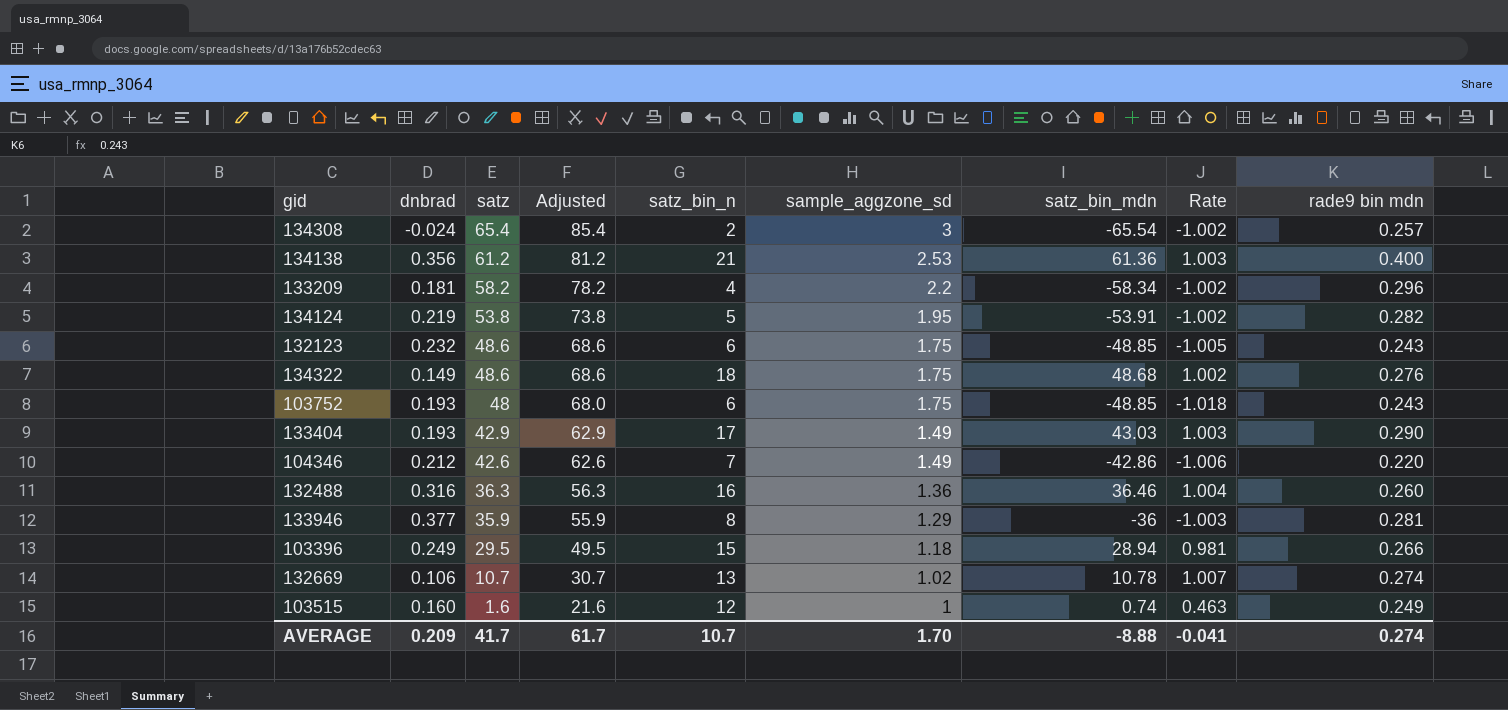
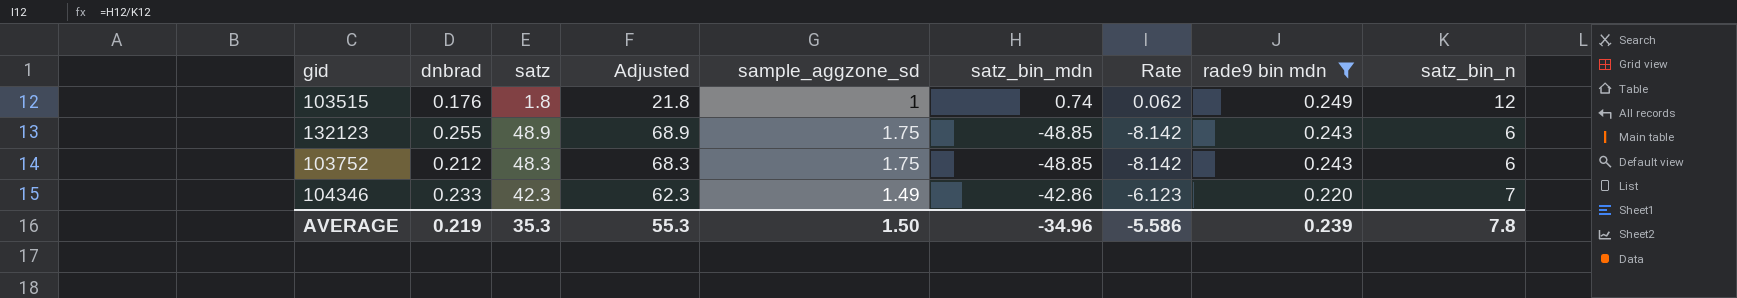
filter: none -> rade9 bin mdn <= 0.249
row order: satz descending -> rade9 bin mdn descending
column Rate | formula: [satz_bin_mdn] / [satz] -> [satz_bin_mdn] / [satz_bin_n]
column satz_bin_n | position: 5 -> 9
103515 | dnbrad: 0.160 -> 0.176
103515 | satz: 1.6 -> 1.8
103515 | Adjusted: 21.6 -> 21.8
132123 | dnbrad: 0.232 -> 0.255
132123 | satz: 48.6 -> 48.9
132123 | Adjusted: 68.6 -> 68.9
103752 | dnbrad: 0.193 -> 0.212
103752 | satz: 48 -> 48.3
103752 | Adjusted: 68.0 -> 68.3
104346 | dnbrad: 0.212 -> 0.233
104346 | satz: 42.6 -> 42.3
104346 | Adjusted: 62.6 -> 62.3
AVERAGE | dnbrad: 0.209 -> 0.219
AVERAGE | satz: 41.7 -> 35.3
AVERAGE | Adjusted: 61.7 -> 55.3
AVERAGE | sample_aggzone_sd: 1.70 -> 1.50
AVERAGE | satz_bin_mdn: -8.88 -> -34.96
AVERAGE | Rate: -0.041 -> -5.586
AVERAGE | rade9 bin mdn: 0.274 -> 0.239
AVERAGE | satz_bin_n: 10.7 -> 7.8

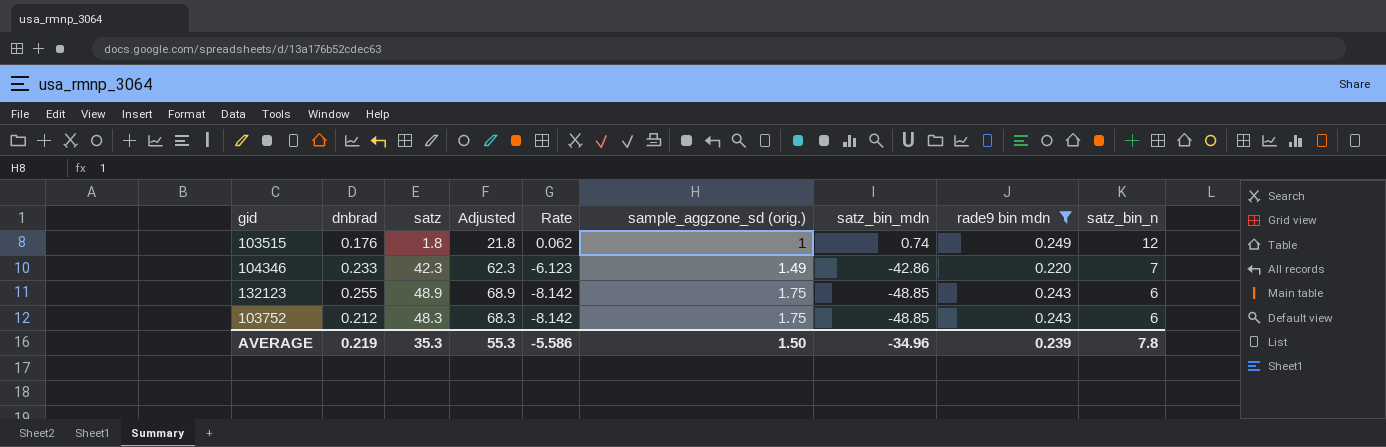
row order: rade9 bin mdn descending -> Rate descending
column Rate | position: 7 -> 5
column name: sample_aggzone_sd -> sample_aggzone_sd (orig.)

